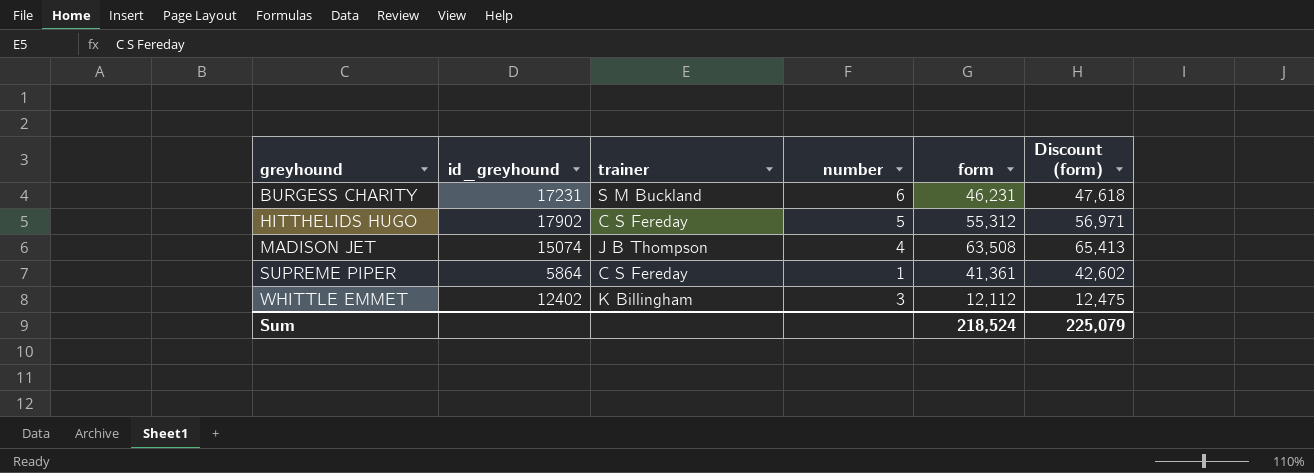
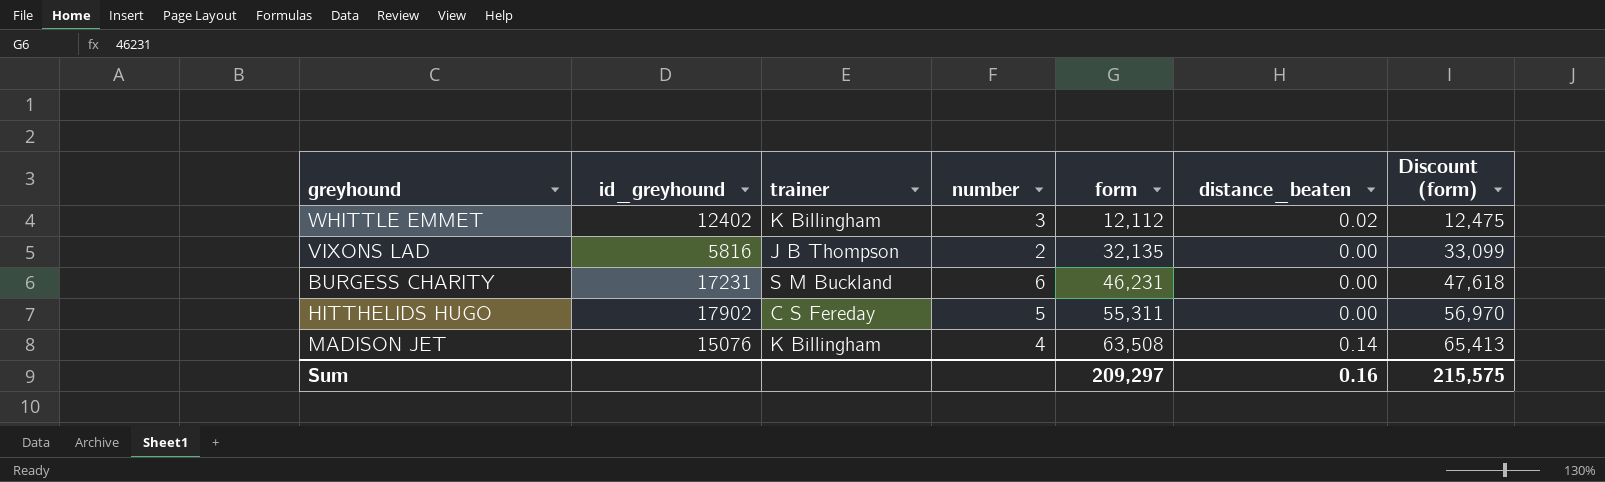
row order: greyhound ascending -> form ascending
column distance_beaten | position: none -> 6
row SUPREME PIPER: 5864 | C S Fereday | 1 | 41,361 | 42,602 -> none
row VIXONS LAD: none -> 5816 | J B Thompson | 2 | 32,135 | 0.00 | 33,099
HITTHELIDS HUGO | form: 55,312 -> 55,311
HITTHELIDS HUGO | Discount (form): 56,971 -> 56,970
MADISON JET | id_greyhound: 15074 -> 15076
MADISON JET | trainer: J B Thompson -> K Billingham
Sum | form: 218,524 -> 209,297
Sum | Discount (form): 225,079 -> 215,575

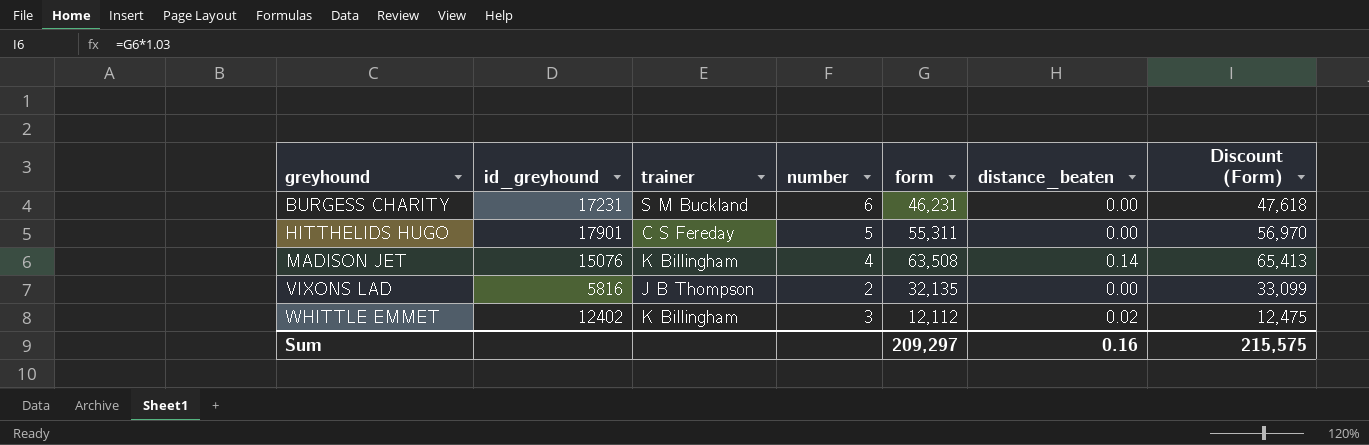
row order: form ascending -> greyhound ascending
column name: Discount (form) -> Discount (Form)
HITTHELIDS HUGO | id_greyhound: 17902 -> 17901

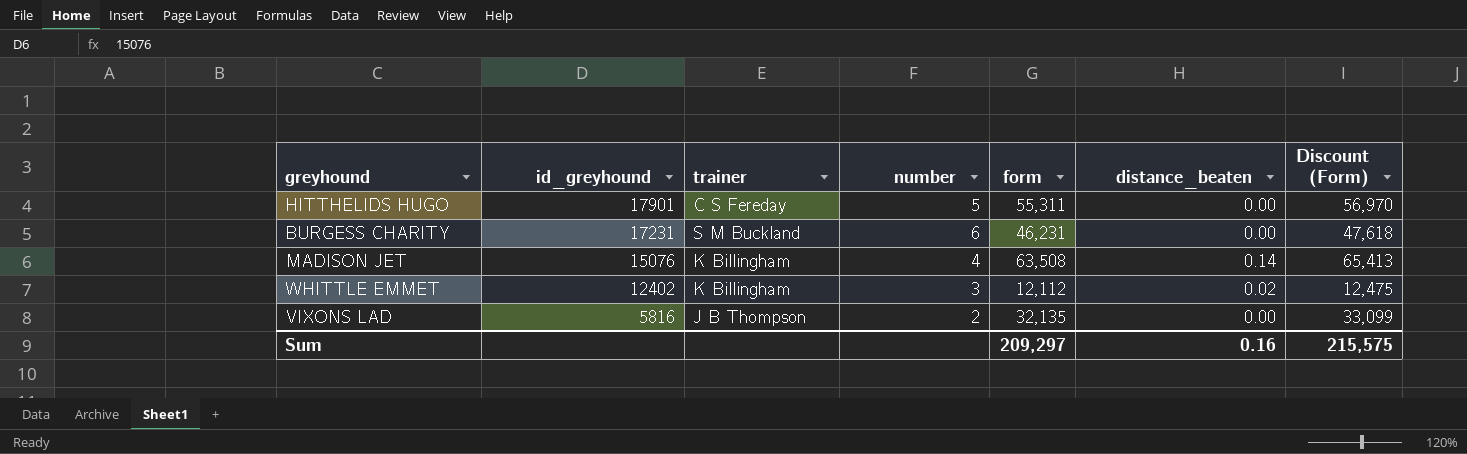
row order: greyhound ascending -> id_greyhound descending

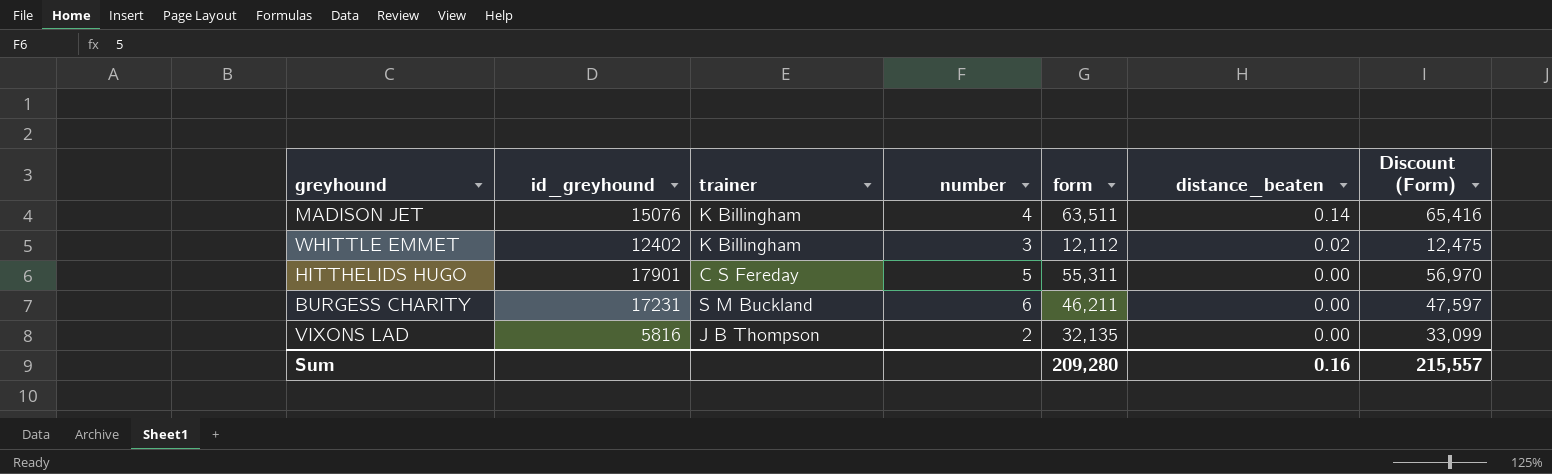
row order: id_greyhound descending -> distance_beaten descending
MADISON JET | form: 63,508 -> 63,511
MADISON JET | Discount (Form): 65,413 -> 65,416
BURGESS CHARITY | form: 46,231 -> 46,211
BURGESS CHARITY | Discount (Form): 47,618 -> 47,597
Sum | form: 209,297 -> 209,280
Sum | Discount (Form): 215,575 -> 215,557

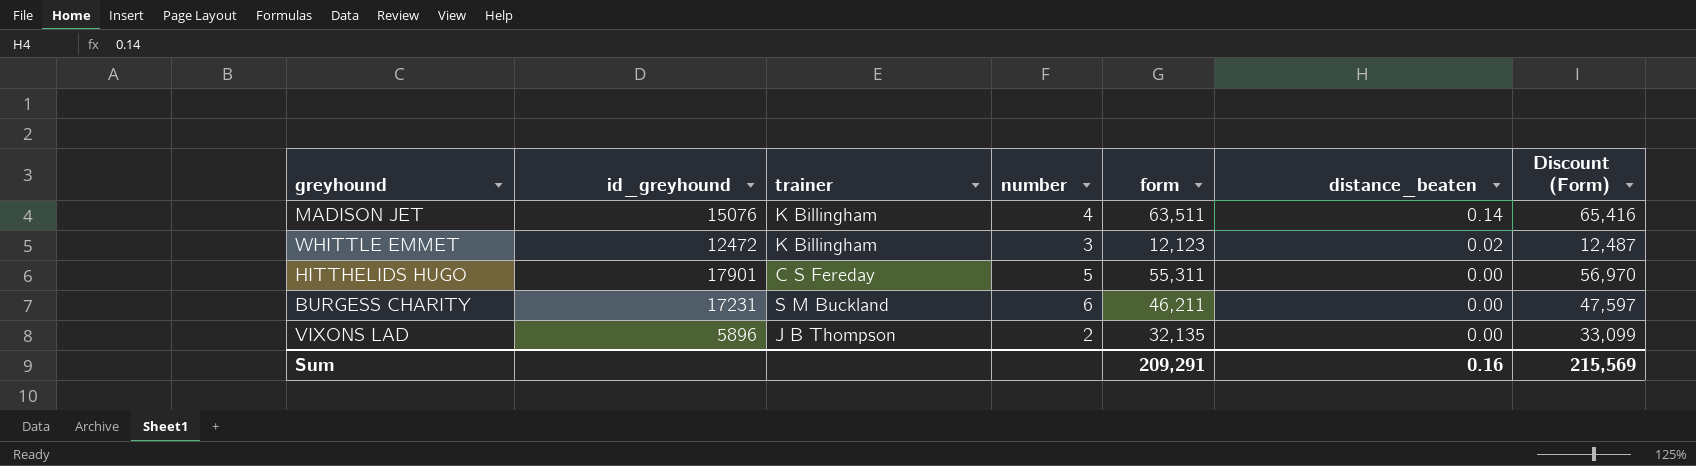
WHITTLE EMMET | id_greyhound: 12402 -> 12472
WHITTLE EMMET | form: 12,112 -> 12,123
WHITTLE EMMET | Discount (Form): 12,475 -> 12,487
VIXONS LAD | id_greyhound: 5816 -> 5896
Sum | form: 209,280 -> 209,291
Sum | Discount (Form): 215,557 -> 215,569

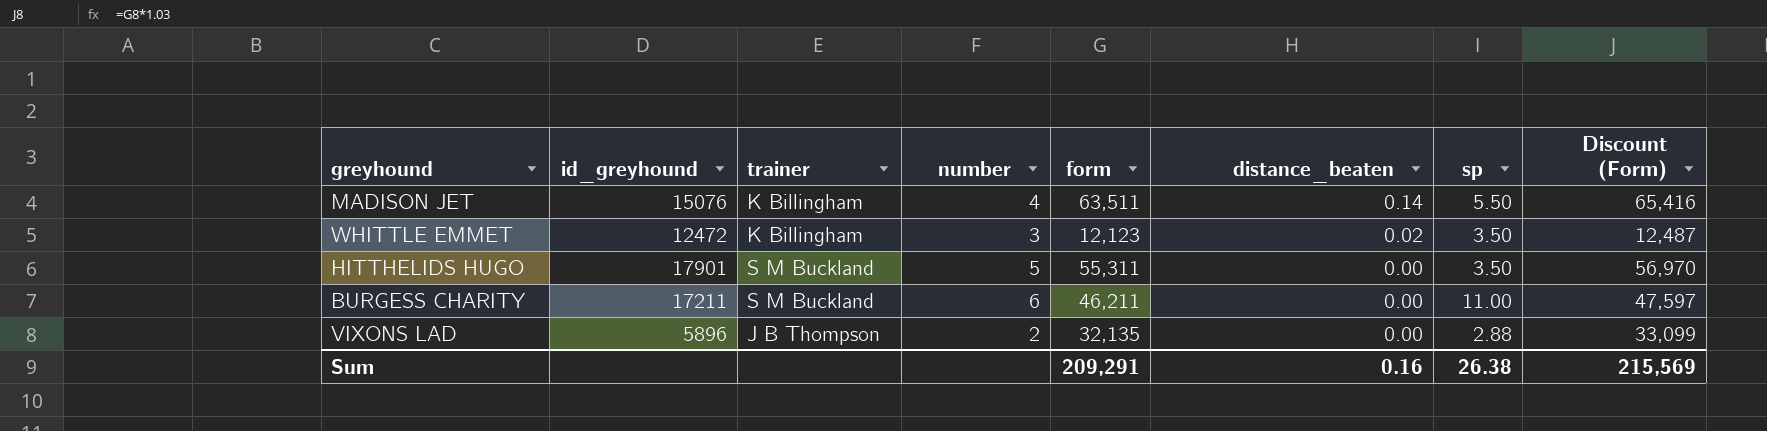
column sp | position: none -> 7
HITTHELIDS HUGO | trainer: C S Fereday -> S M Buckland
BURGESS CHARITY | id_greyhound: 17231 -> 17211

